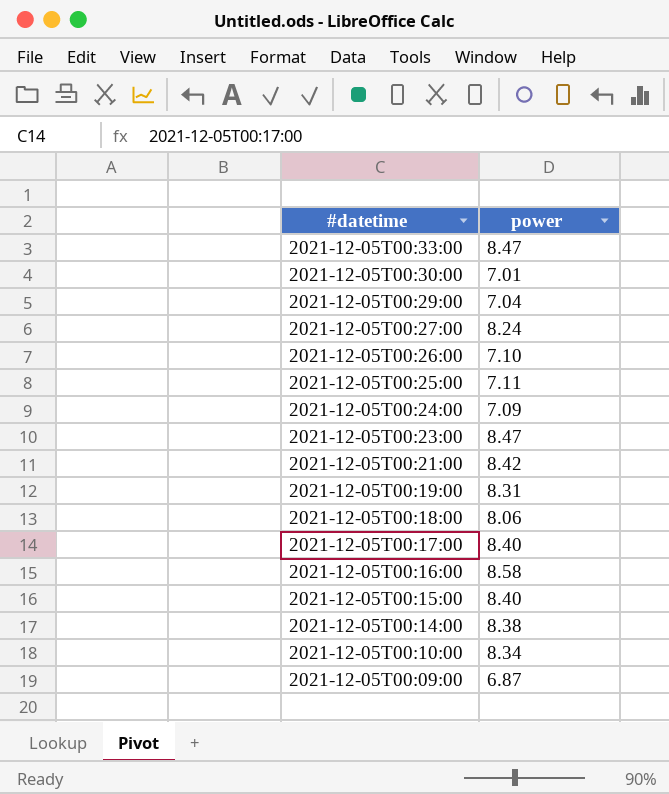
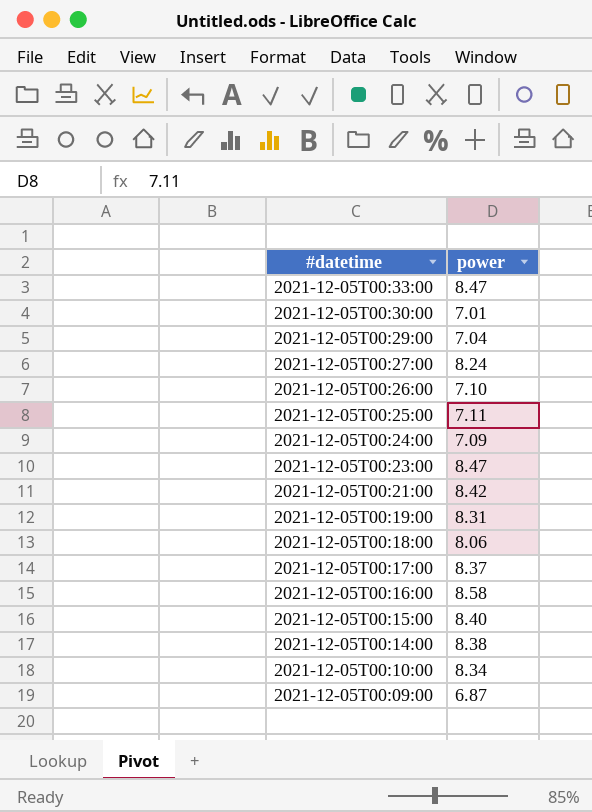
2021-12-05T00:17:00 | power: 8.40 -> 8.37

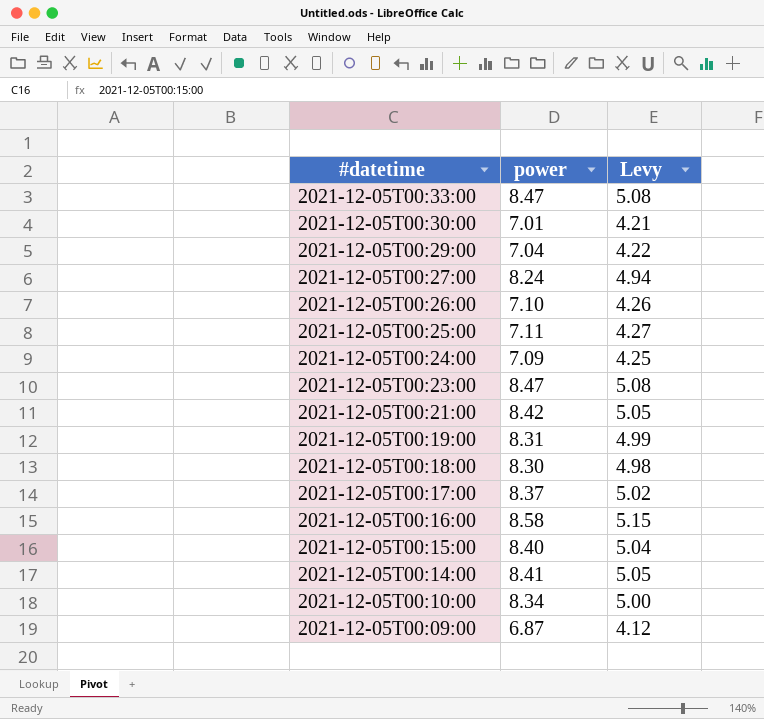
column Levy | formula: none -> [power] * 0.6
2021-12-05T00:18:00 | power: 8.06 -> 8.30
2021-12-05T00:14:00 | power: 8.38 -> 8.41

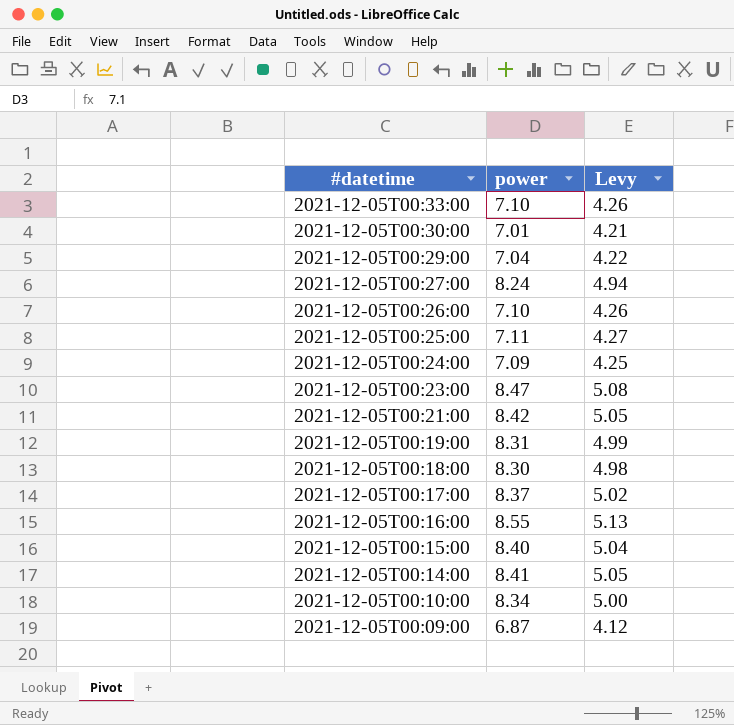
2021-12-05T00:33:00 | power: 8.47 -> 7.10
2021-12-05T00:33:00 | Levy: 5.08 -> 4.26
2021-12-05T00:16:00 | power: 8.58 -> 8.55
2021-12-05T00:16:00 | Levy: 5.15 -> 5.13

